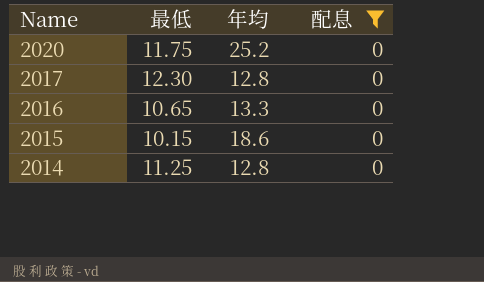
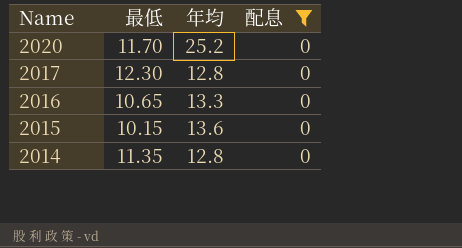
2020 | 最低: 11.75 -> 11.70
2015 | 年均: 18.6 -> 13.6
2014 | 最低: 11.25 -> 11.35

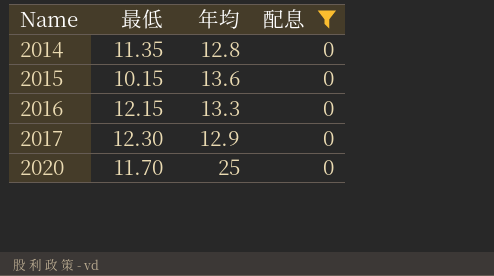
row order: Name descending -> Name ascending
2016 | 最低: 10.65 -> 12.15
2017 | 年均: 12.8 -> 12.9
2020 | 年均: 25.2 -> 25

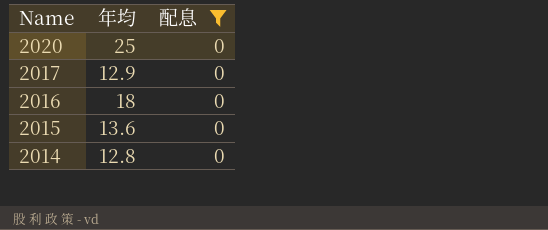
row order: Name ascending -> Name descending
column 最低 | position: 2 -> none
2016 | 年均: 13.3 -> 18

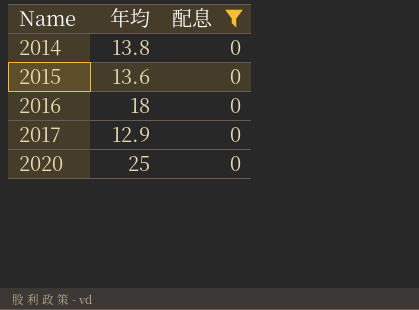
row order: Name descending -> Name ascending
2014 | 年均: 12.8 -> 13.8

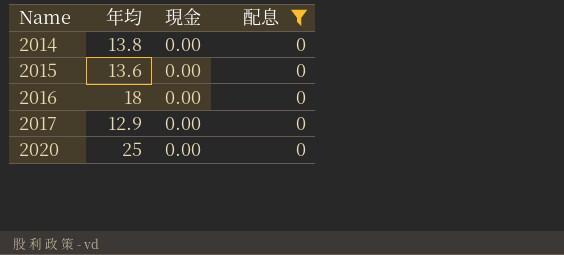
column 現金 | position: none -> 3

